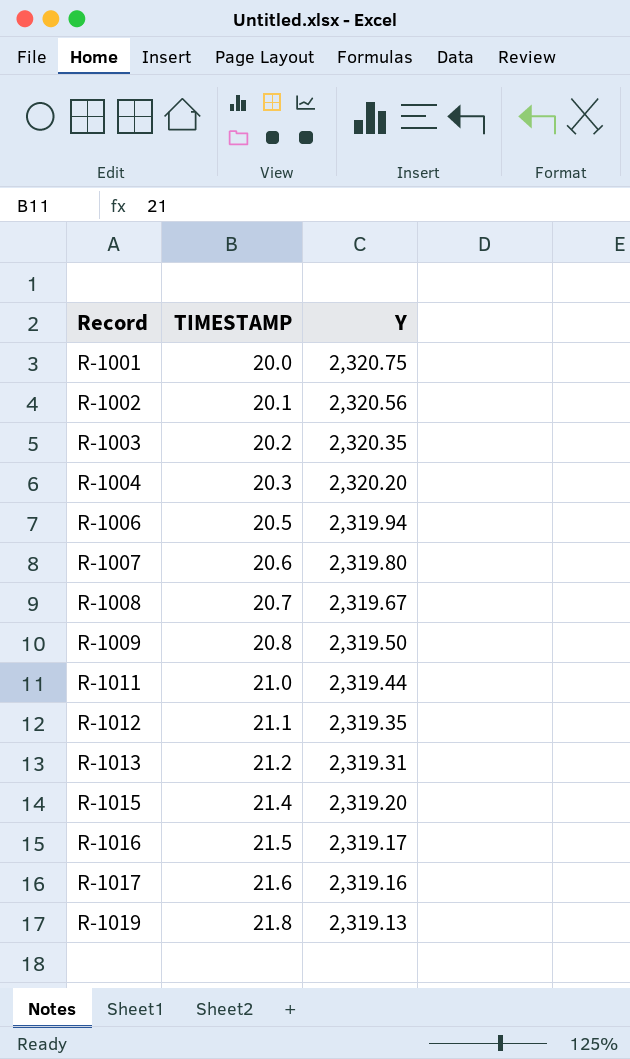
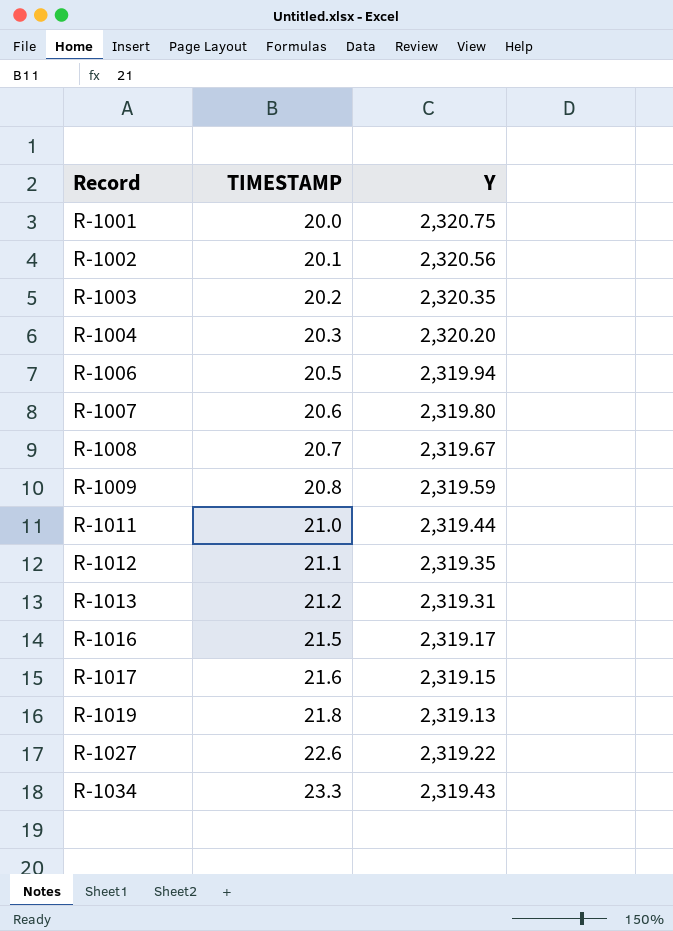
row R-1015: 21.4 | 2,319.20 -> none
R-1009 | Y: 2,319.50 -> 2,319.59
R-1017 | Y: 2,319.16 -> 2,319.15
row R-1027: none -> 22.6 | 2,319.22
row R-1034: none -> 23.3 | 2,319.43

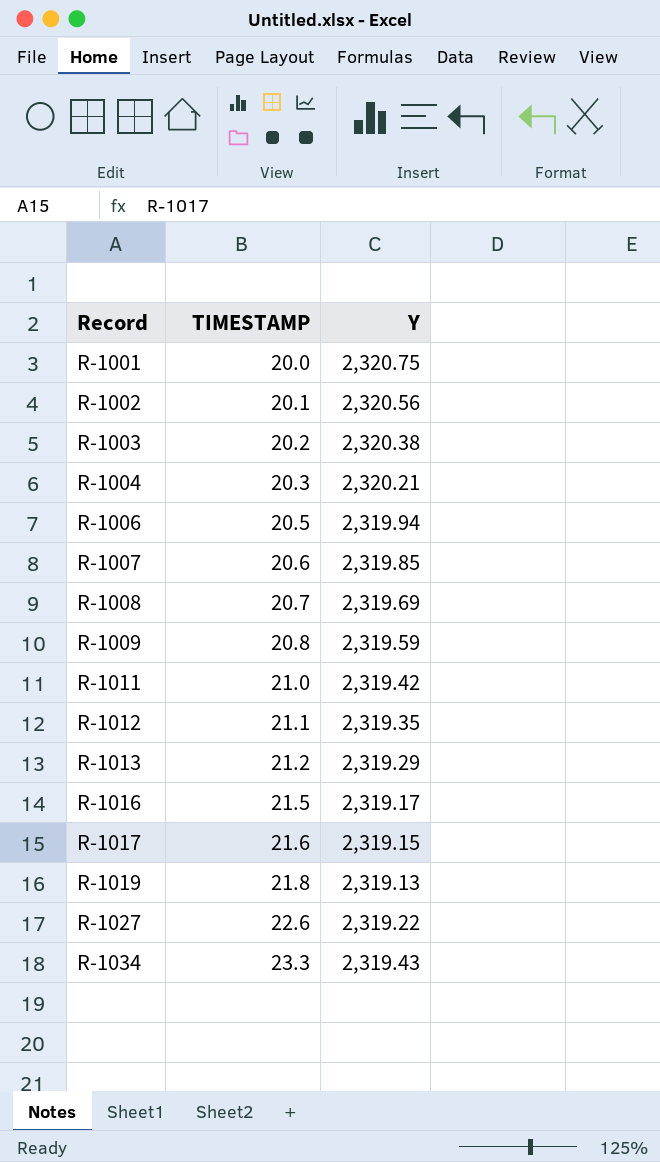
R-1003 | Y: 2,320.35 -> 2,320.38
R-1004 | Y: 2,320.20 -> 2,320.21
R-1007 | Y: 2,319.80 -> 2,319.85
R-1008 | Y: 2,319.67 -> 2,319.69
R-1011 | Y: 2,319.44 -> 2,319.42
R-1013 | Y: 2,319.31 -> 2,319.29

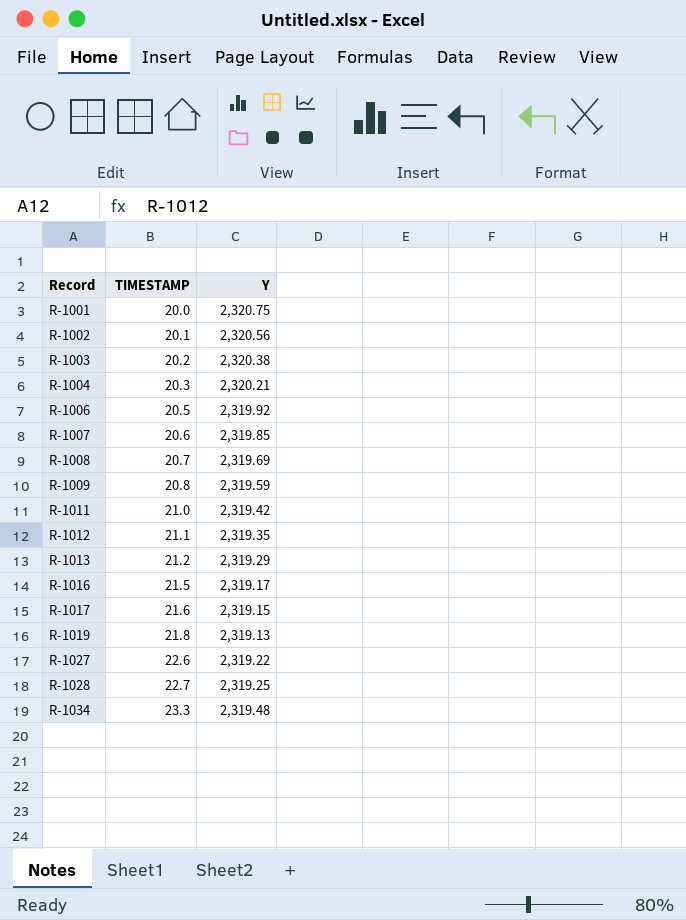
R-1006 | Y: 2,319.94 -> 2,319.92
row R-1028: none -> 22.7 | 2,319.25
R-1034 | Y: 2,319.43 -> 2,319.48

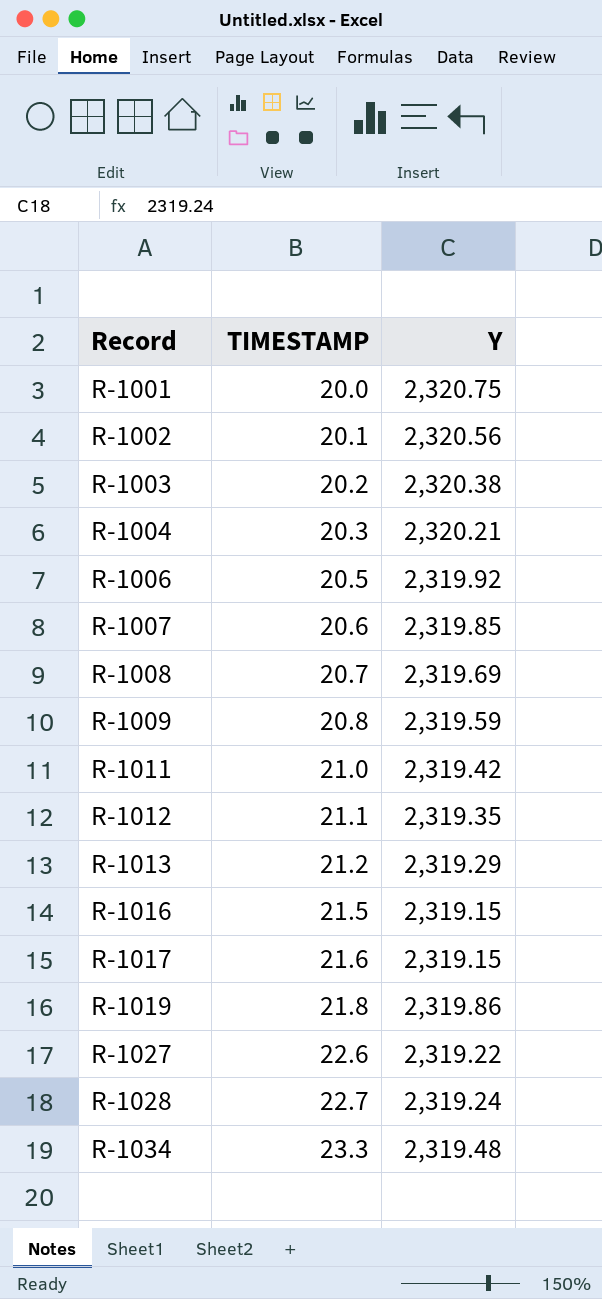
R-1016 | Y: 2,319.17 -> 2,319.15
R-1019 | Y: 2,319.13 -> 2,319.86
R-1028 | Y: 2,319.25 -> 2,319.24

